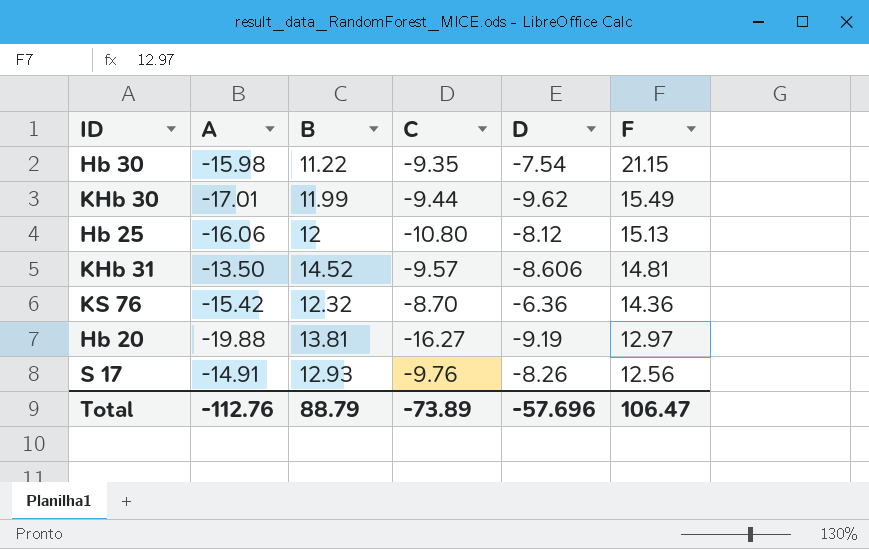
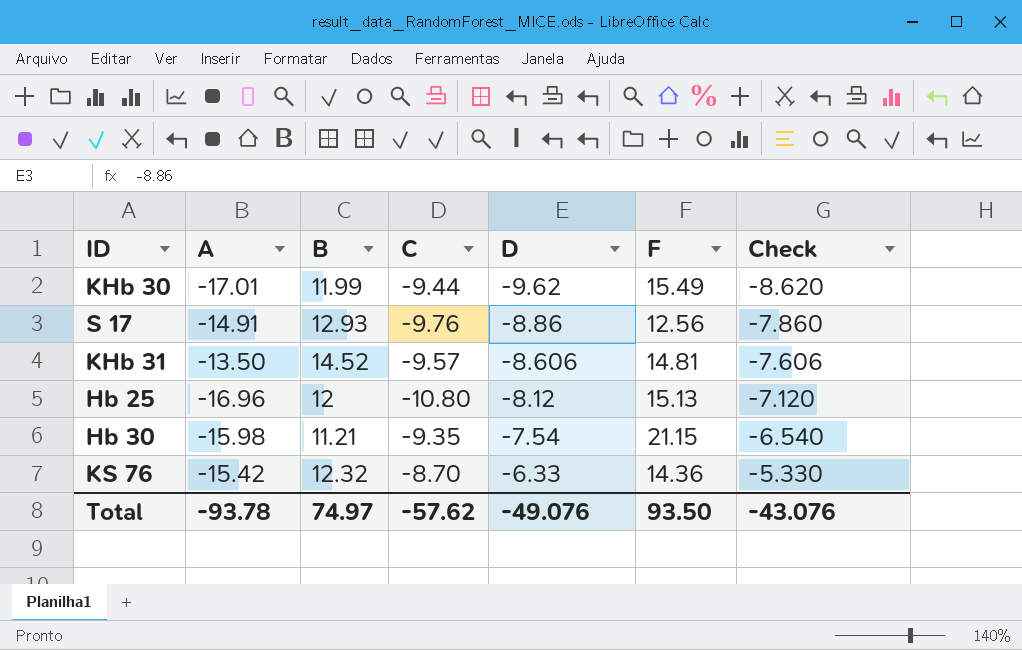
row order: F descending -> D ascending
column Check | formula: none -> [D] + 1
row Hb 20: -19.88 | 13.81 | -16.27 | -9.19 | 12.97 -> none
S 17 | D: -8.26 -> -8.86
Hb 25 | A: -16.06 -> -16.96
Hb 30 | B: 11.22 -> 11.21
KS 76 | D: -6.36 -> -6.33
Total | A: -112.76 -> -93.78
Total | B: 88.79 -> 74.97
Total | C: -73.89 -> -57.62
Total | D: -57.696 -> -49.076
Total | F: 106.47 -> 93.50

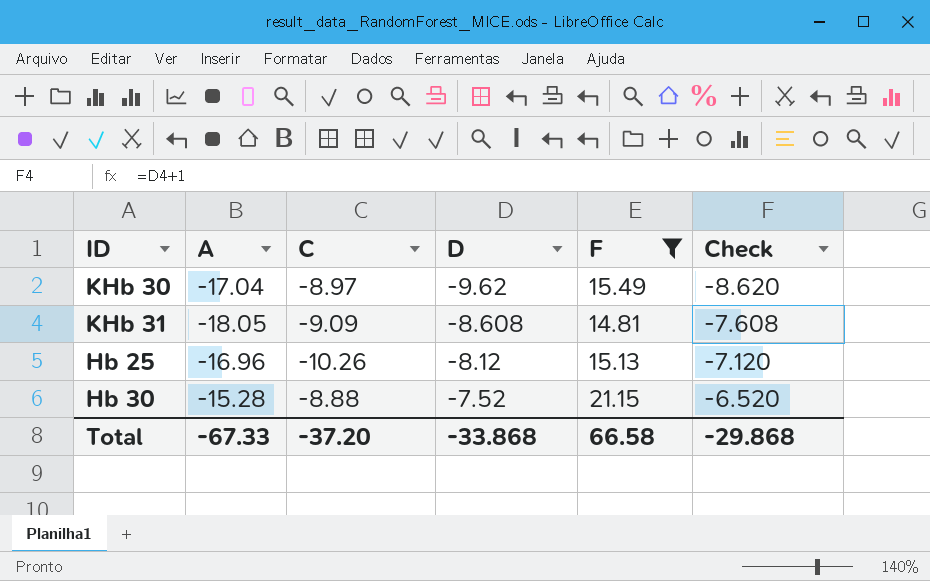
filter: none -> F >= 14.81
column B | position: 3 -> none
KHb 30 | A: -17.01 -> -17.04
KHb 30 | C: -9.44 -> -8.97
KHb 31 | A: -13.50 -> -18.05
KHb 31 | C: -9.57 -> -9.09
KHb 31 | D: -8.606 -> -8.608
KHb 31 | Check: -7.606 -> -7.608
Hb 25 | C: -10.80 -> -10.26
Hb 30 | A: -15.98 -> -15.28
Hb 30 | C: -9.35 -> -8.88
Hb 30 | D: -7.54 -> -7.52
Hb 30 | Check: -6.540 -> -6.520
Total | A: -93.78 -> -67.33
Total | C: -57.62 -> -37.20
Total | D: -49.076 -> -33.868
Total | F: 93.50 -> 66.58
Total | Check: -43.076 -> -29.868

